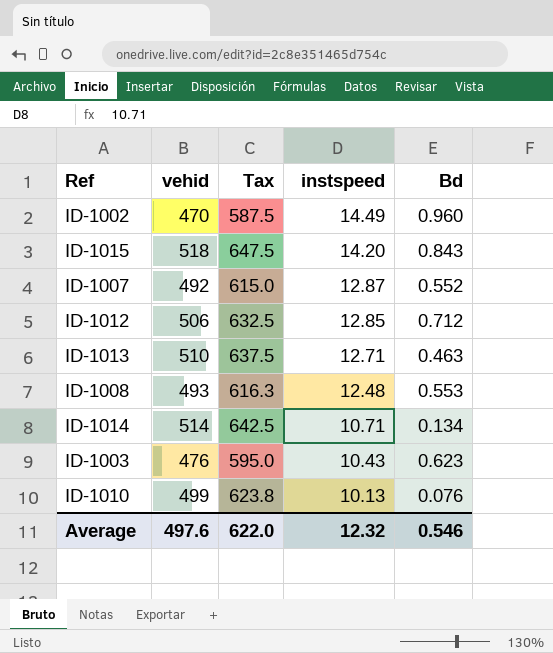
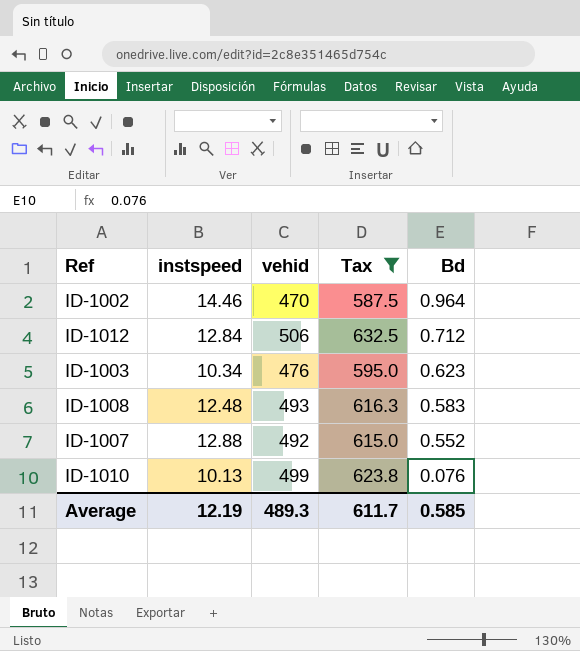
filter: none -> Tax <= 632.5
row order: instspeed descending -> Bd descending
column instspeed | position: 4 -> 2
ID-1002 | instspeed: 14.49 -> 14.46
ID-1002 | Bd: 0.960 -> 0.964
ID-1012 | instspeed: 12.85 -> 12.84
ID-1003 | instspeed: 10.43 -> 10.34
ID-1008 | Bd: 0.553 -> 0.583
ID-1007 | instspeed: 12.87 -> 12.88
Average | instspeed: 12.32 -> 12.19
Average | vehid: 497.6 -> 489.3
Average | Tax: 622.0 -> 611.7
Average | Bd: 0.546 -> 0.585

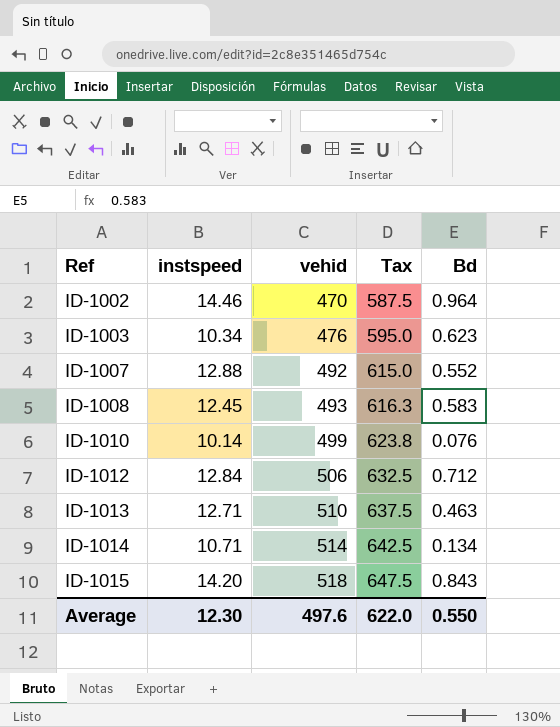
filter: Tax <= 632.5 -> none
row order: Bd descending -> Ref ascending
ID-1008 | instspeed: 12.48 -> 12.45
ID-1010 | instspeed: 10.13 -> 10.14
Average | instspeed: 12.19 -> 12.30
Average | vehid: 489.3 -> 497.6
Average | Tax: 611.7 -> 622.0
Average | Bd: 0.585 -> 0.550

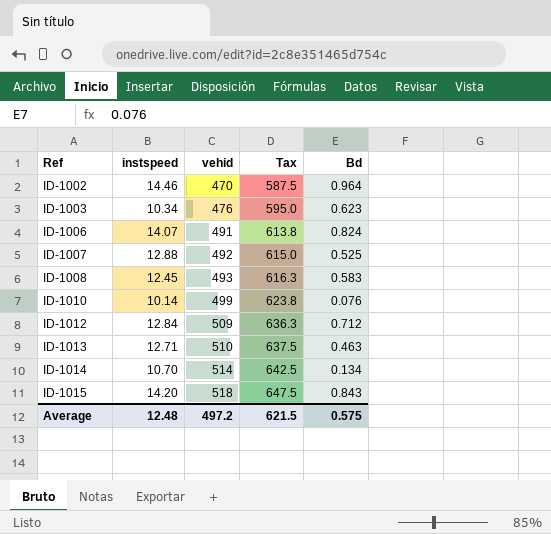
row ID-1006: none -> 14.07 | 491 | 613.8 | 0.824
ID-1007 | Bd: 0.552 -> 0.525
ID-1012 | vehid: 506 -> 509
ID-1012 | Tax: 632.5 -> 636.3
ID-1014 | instspeed: 10.71 -> 10.70
Average | instspeed: 12.30 -> 12.48
Average | vehid: 497.6 -> 497.2
Average | Tax: 622.0 -> 621.5
Average | Bd: 0.550 -> 0.575

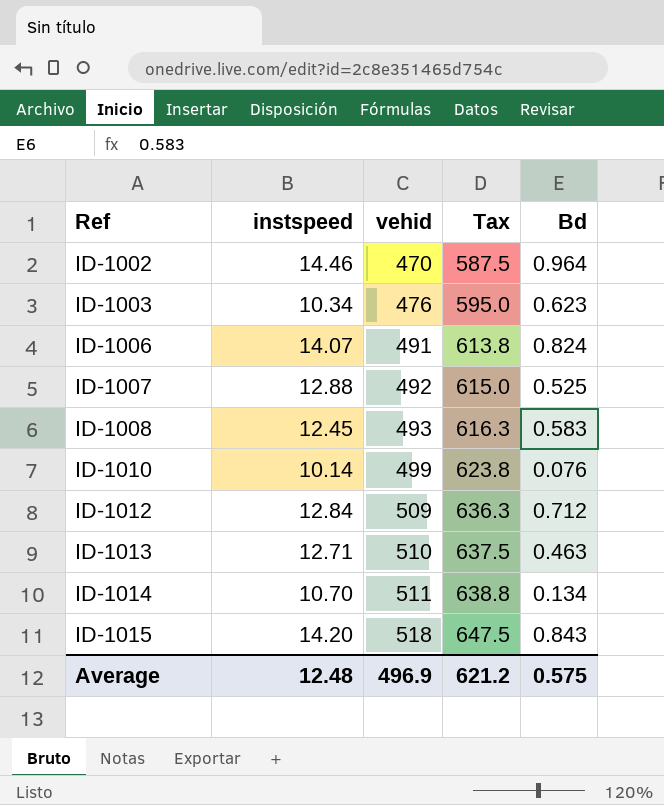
ID-1014 | vehid: 514 -> 511
ID-1014 | Tax: 642.5 -> 638.8
Average | vehid: 497.2 -> 496.9
Average | Tax: 621.5 -> 621.2

